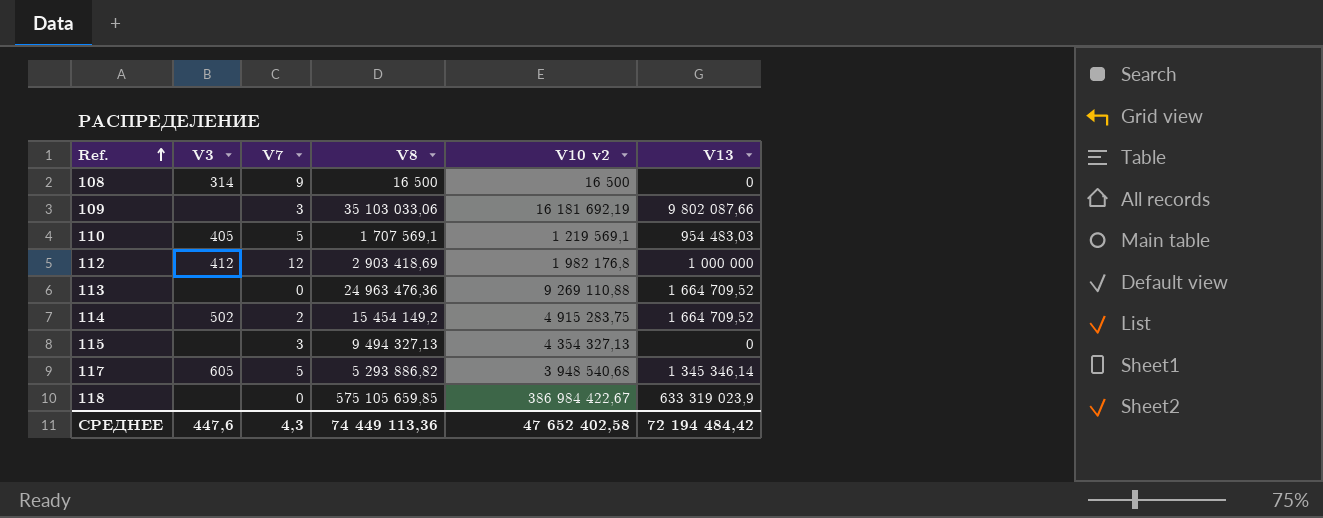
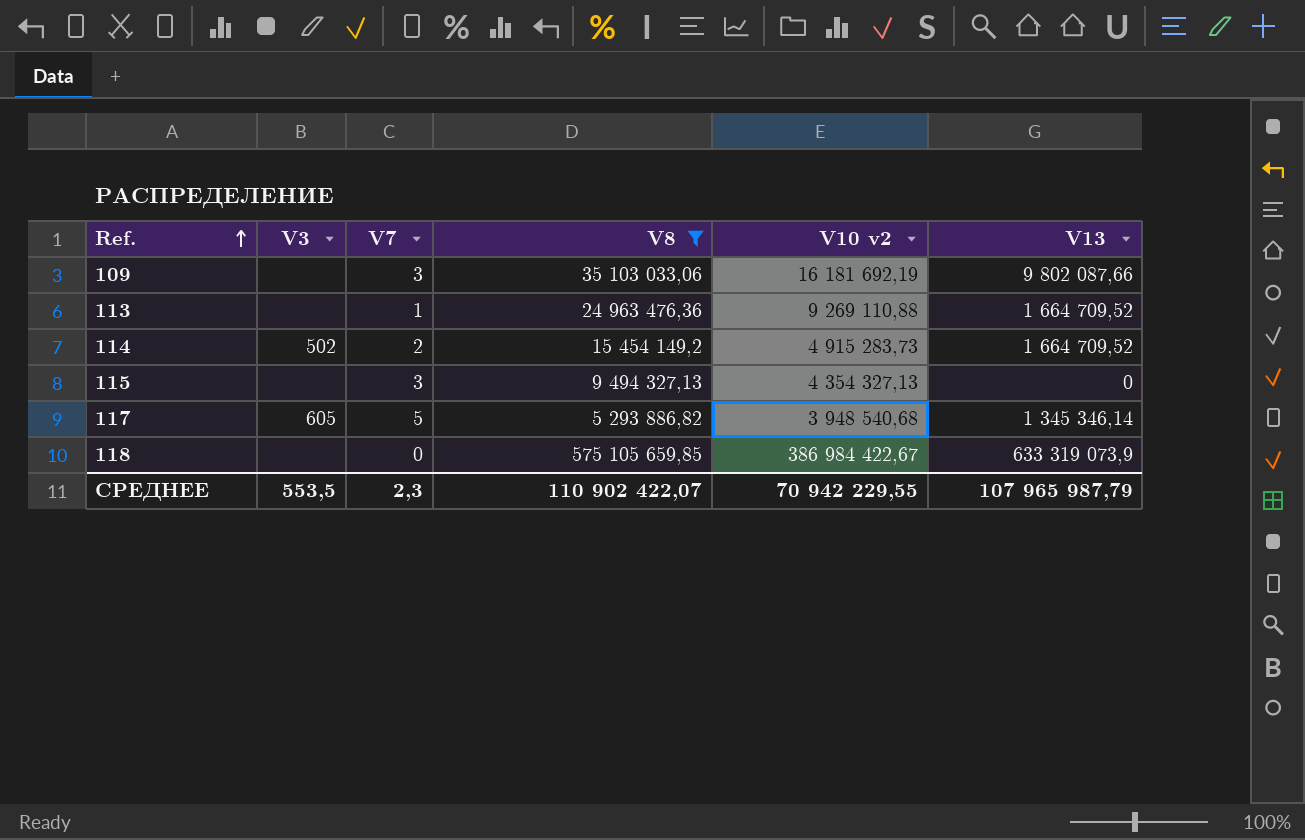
filter: none -> V8 >= 5 293 886,82
113 | V7: 0 -> 1
114 | V10 v2: 4 915 283,75 -> 4 915 283,73
118 | V13: 633 319 023,9 -> 633 319 073,9
СРЕДНЕЕ | V3: 447,6 -> 553,5
СРЕДНЕЕ | V7: 4,3 -> 2,3
СРЕДНЕЕ | V8: 74 449 113,36 -> 110 902 422,07
СРЕДНЕЕ | V10 v2: 47 652 402,58 -> 70 942 229,55
СРЕДНЕЕ | V13: 72 194 484,42 -> 107 965 987,79

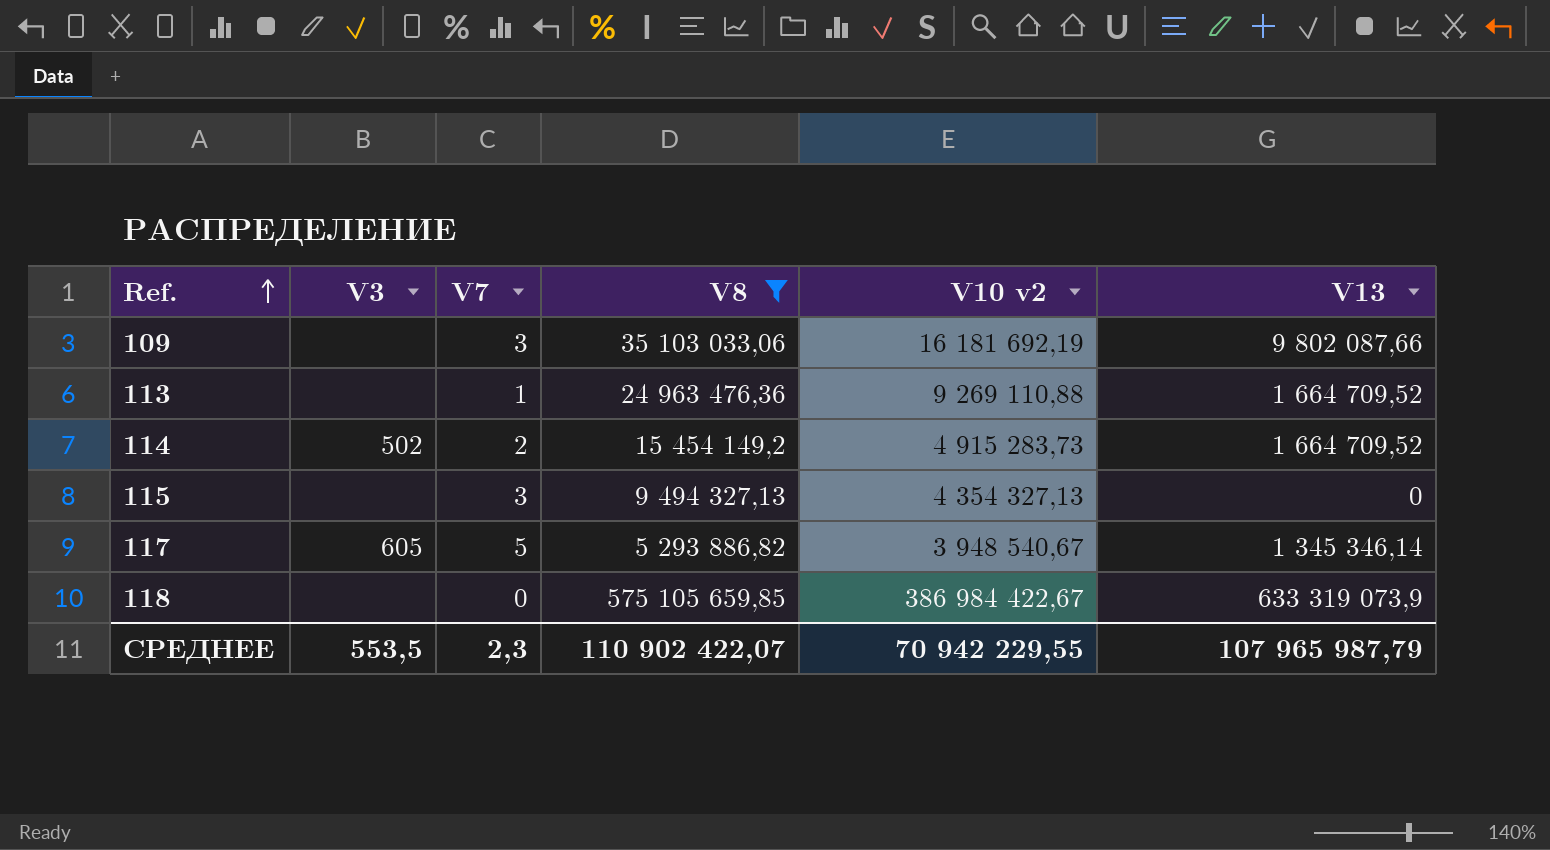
117 | V10 v2: 3 948 540,68 -> 3 948 540,67

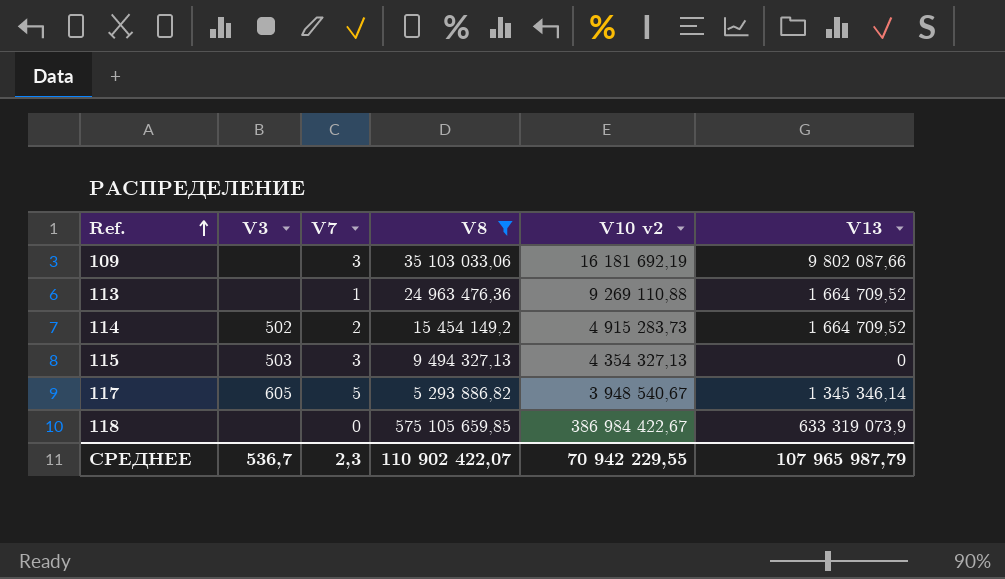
115 | V3: none -> 503
СРЕДНЕЕ | V3: 553,5 -> 536,7

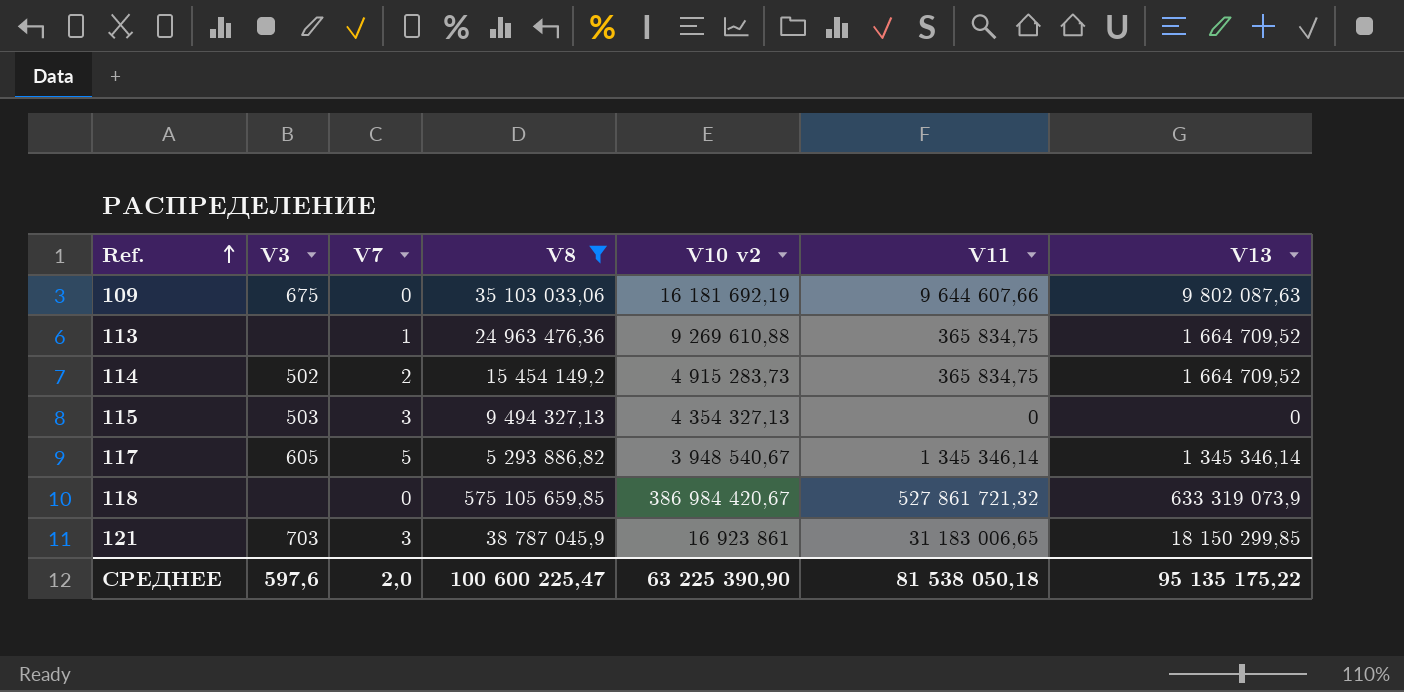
column V11 | position: none -> 6
109 | V3: none -> 675
109 | V7: 3 -> 0
109 | V13: 9 802 087,66 -> 9 802 087,63
113 | V10 v2: 9 269 110,88 -> 9 269 610,88
118 | V10 v2: 386 984 422,67 -> 386 984 420,67
row 121: none -> 703 | 3 | 38 787 045,9 | 16 923 861 | 31 183 006,65 | 18 150 299,85
СРЕДНЕЕ | V3: 536,7 -> 597,6
СРЕДНЕЕ | V7: 2,3 -> 2,0
СРЕДНЕЕ | V8: 110 902 422,07 -> 100 600 225,47
СРЕДНЕЕ | V10 v2: 70 942 229,55 -> 63 225 390,90
СРЕДНЕЕ | V13: 107 965 987,79 -> 95 135 175,22

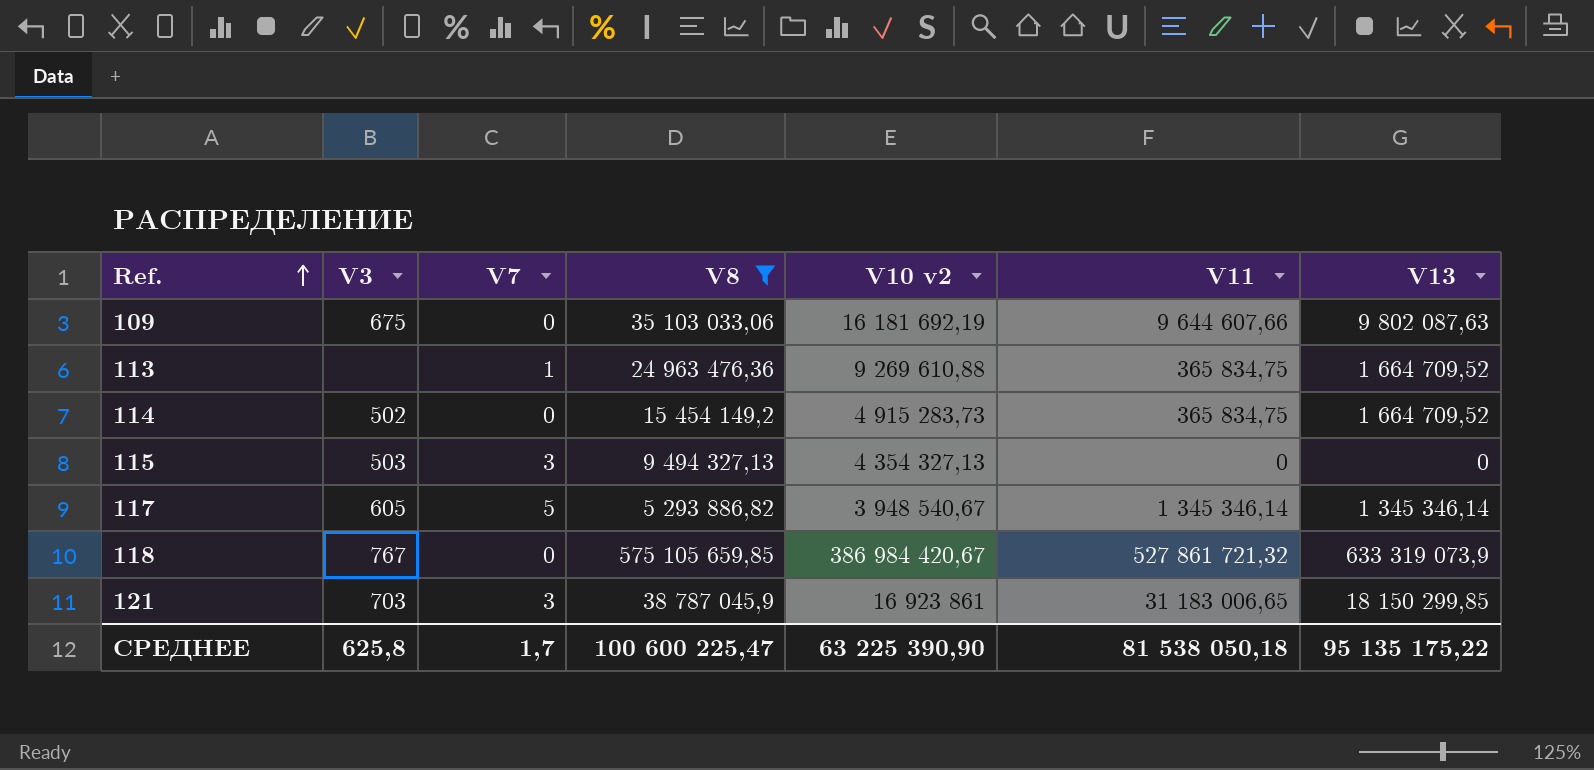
114 | V7: 2 -> 0
118 | V3: none -> 767
СРЕДНЕЕ | V3: 597,6 -> 625,8
СРЕДНЕЕ | V7: 2,0 -> 1,7

